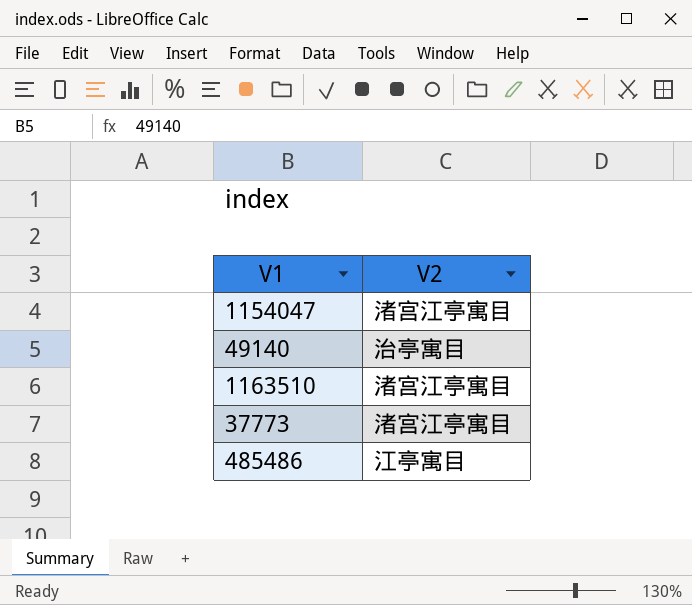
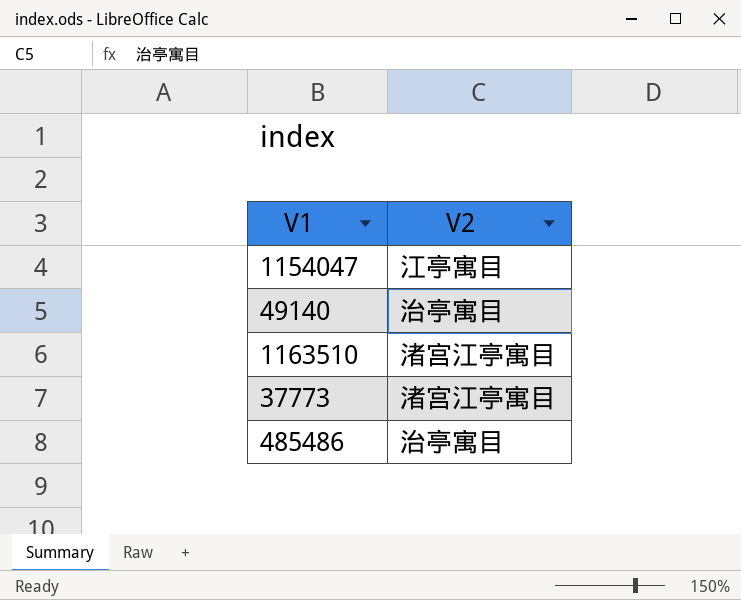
1154047 | V2: 渚宫江亭寓目 -> 江亭寓目
485486 | V2: 江亭寓目 -> 治亭寓目

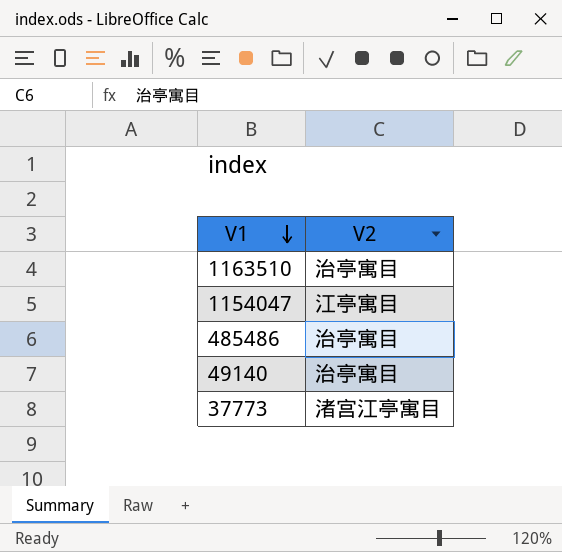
row order: none -> V1 descending
1163510 | V2: 渚宫江亭寓目 -> 治亭寓目

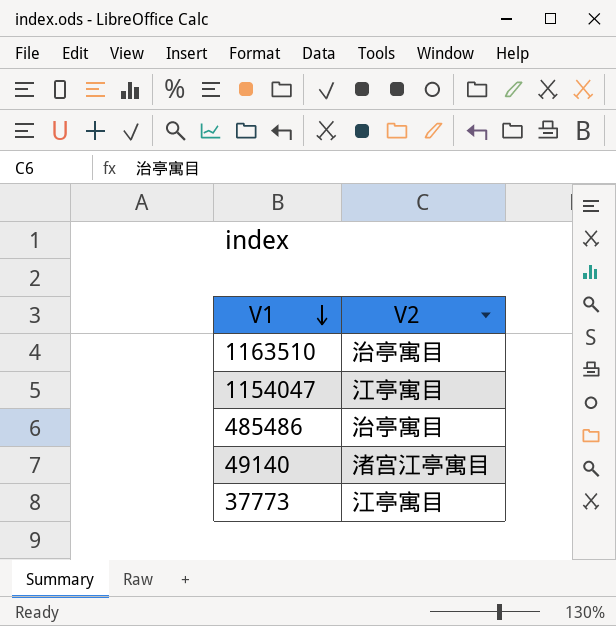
49140 | V2: 治亭寓目 -> 渚宫江亭寓目
37773 | V2: 渚宫江亭寓目 -> 江亭寓目

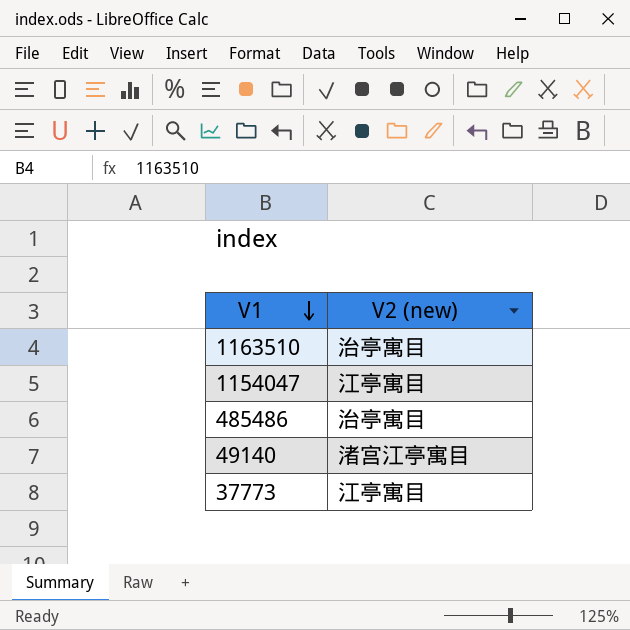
column name: V2 -> V2 (new)

